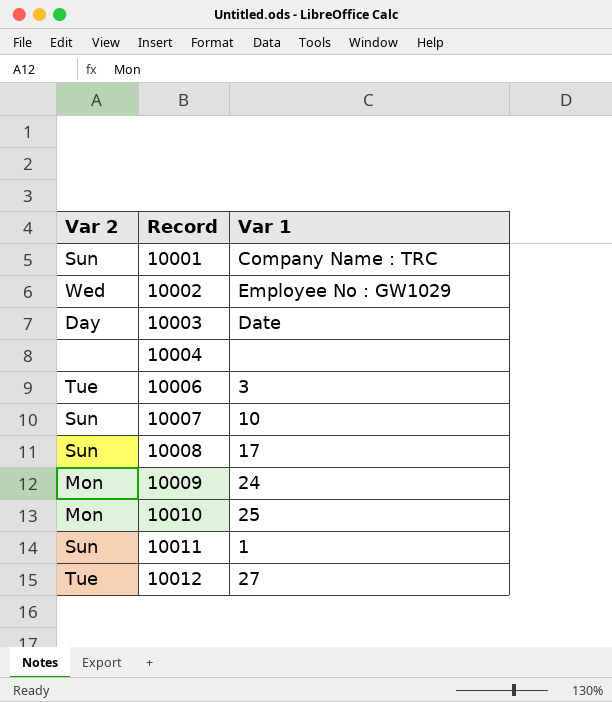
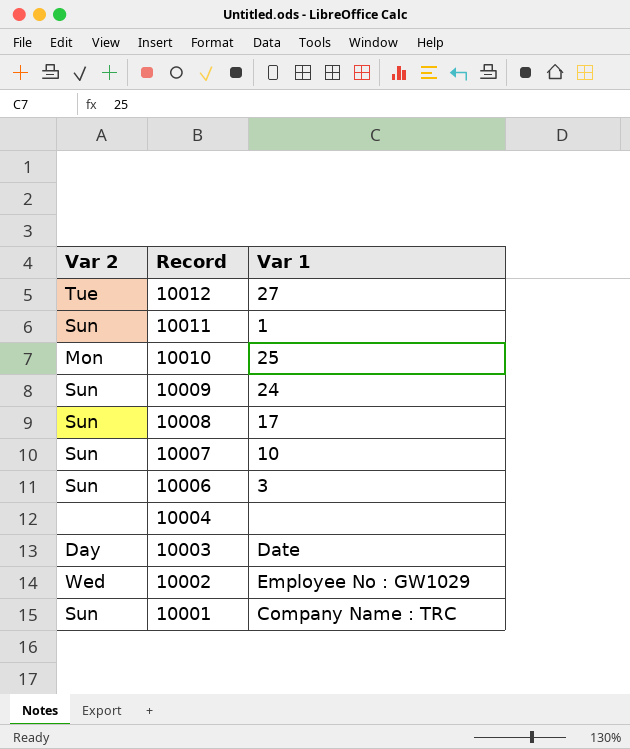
row order: Record ascending -> Record descending
10009 | Var 2: Mon -> Sun
10006 | Var 2: Tue -> Sun

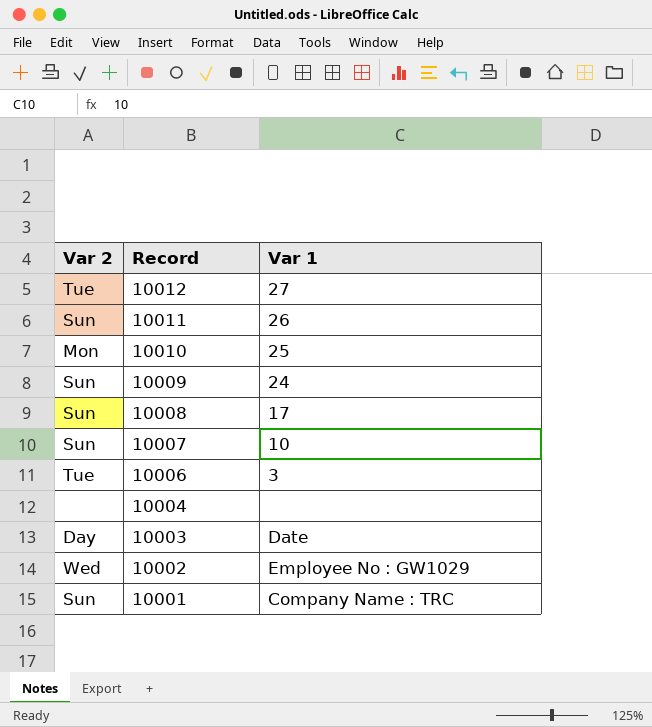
10011 | Var 1: 1 -> 26
10006 | Var 2: Sun -> Tue

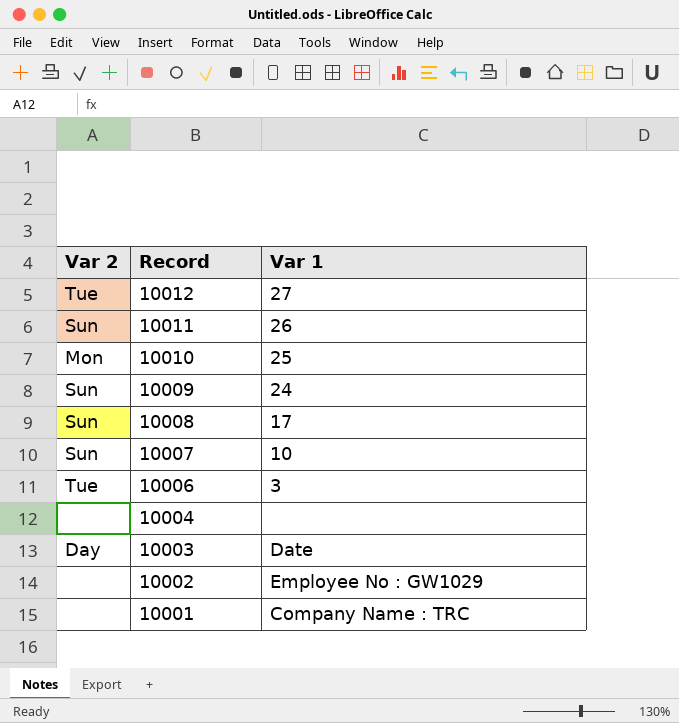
10002 | Var 2: Wed -> none
10001 | Var 2: Sun -> none

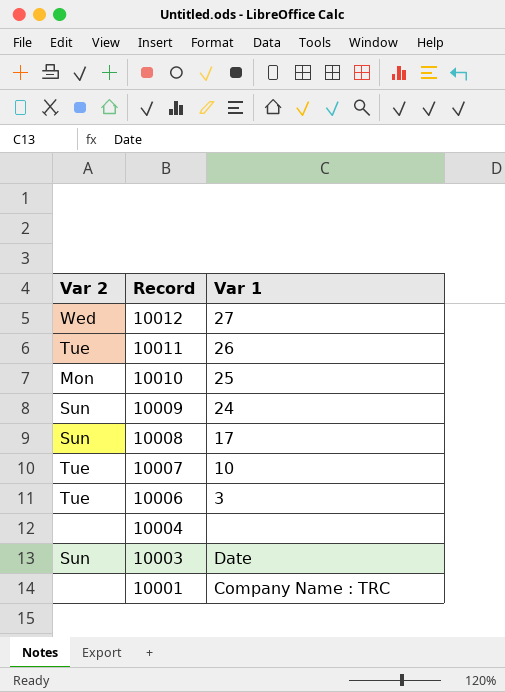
row 10002: none | Employee No : GW1029 -> none
10012 | Var 2: Tue -> Wed
10011 | Var 2: Sun -> Tue
10007 | Var 2: Sun -> Tue
10003 | Var 2: Day -> Sun

